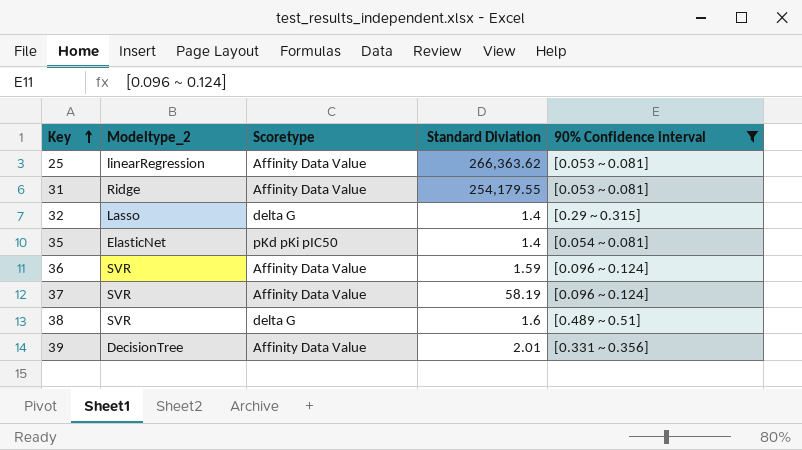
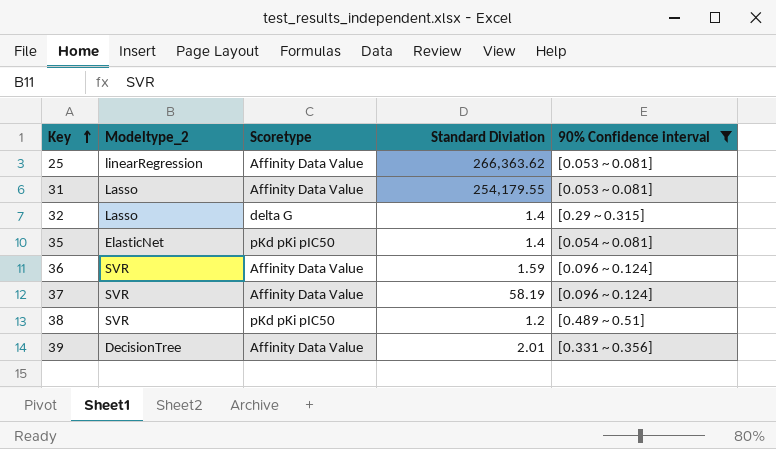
31 | Modeltype_2: Ridge -> Lasso
38 | Scoretype: delta G -> pKd pKi pIC50
38 | Standard Diviation: 1.6 -> 1.2

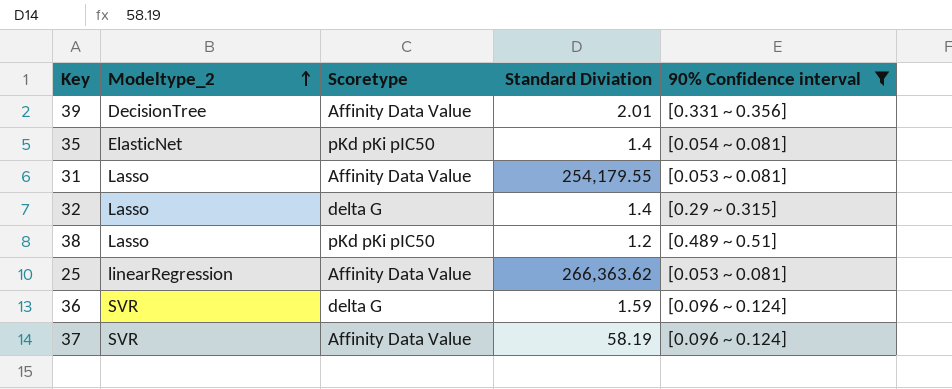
row order: Key ascending -> Modeltype_2 ascending
38 | Modeltype_2: SVR -> Lasso
36 | Scoretype: Affinity Data Value -> delta G

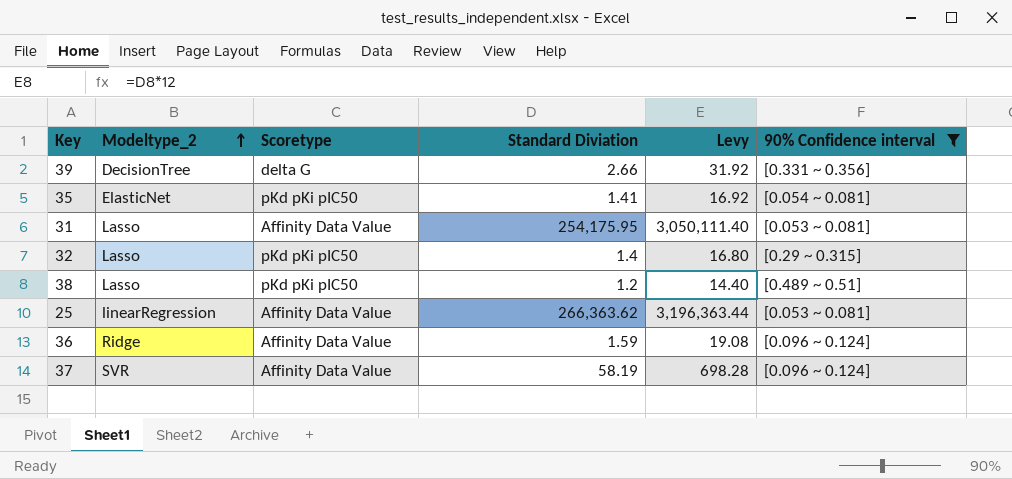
column Levy | formula: none -> [Standard Diviation] * 12
39 | Scoretype: Affinity Data Value -> delta G
39 | Standard Diviation: 2.01 -> 2.66
35 | Standard Diviation: 1.4 -> 1.41
31 | Standard Diviation: 254,179.55 -> 254,175.95
32 | Scoretype: delta G -> pKd pKi pIC50
36 | Modeltype_2: SVR -> Ridge
36 | Scoretype: delta G -> Affinity Data Value

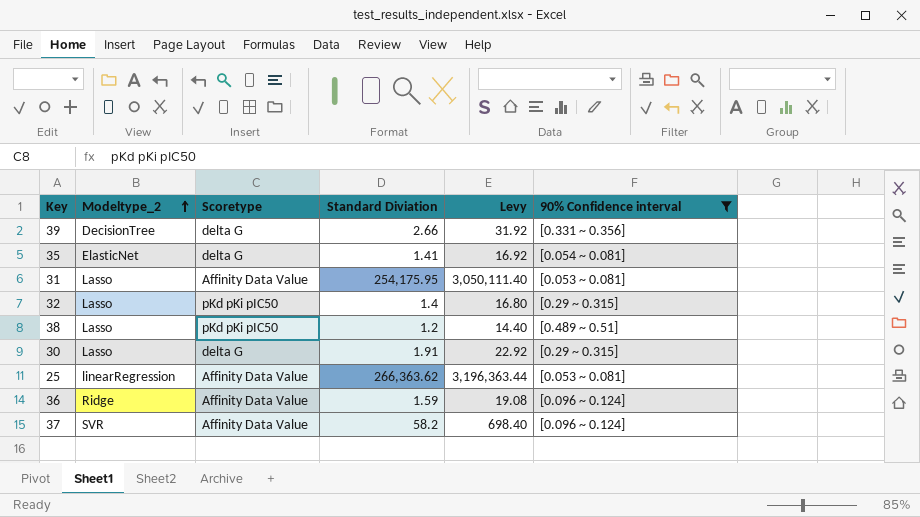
35 | Scoretype: pKd pKi pIC50 -> delta G
row 30: none -> Lasso | delta G | 1.91 | 22.92 | [0.29 ~ 0.315]
37 | Standard Diviation: 58.19 -> 58.2
37 | Levy: 698.28 -> 698.40

